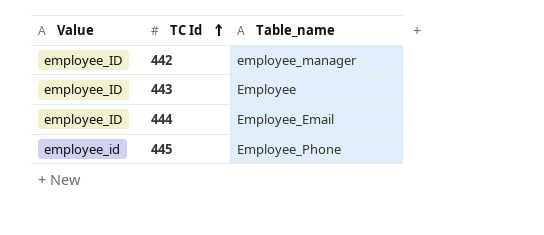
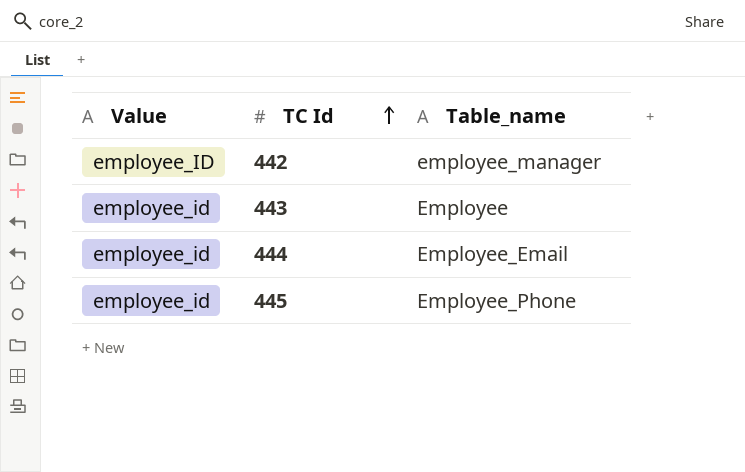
443 | Value: employee_ID -> employee_id
444 | Value: employee_ID -> employee_id

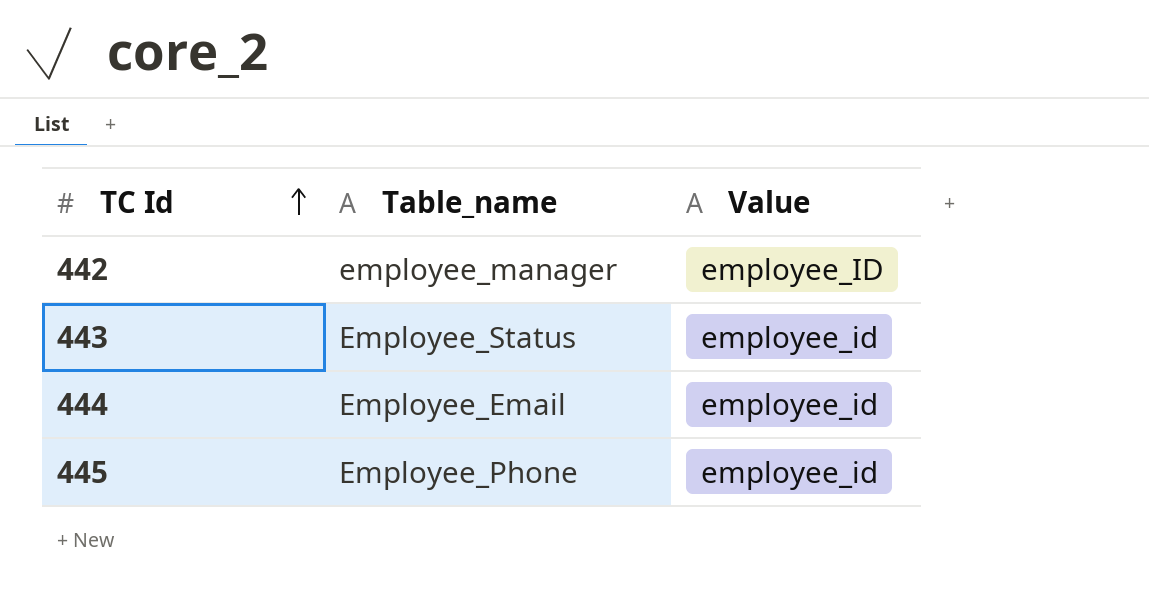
column Value | position: 1 -> 3
443 | Table_name: Employee -> Employee_Status

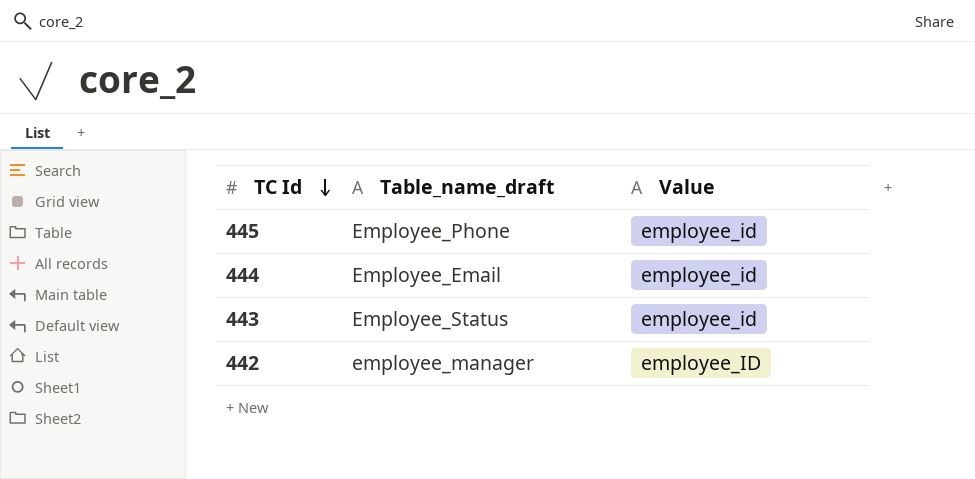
row order: TC Id ascending -> TC Id descending
column name: Table_name -> Table_name_draft

